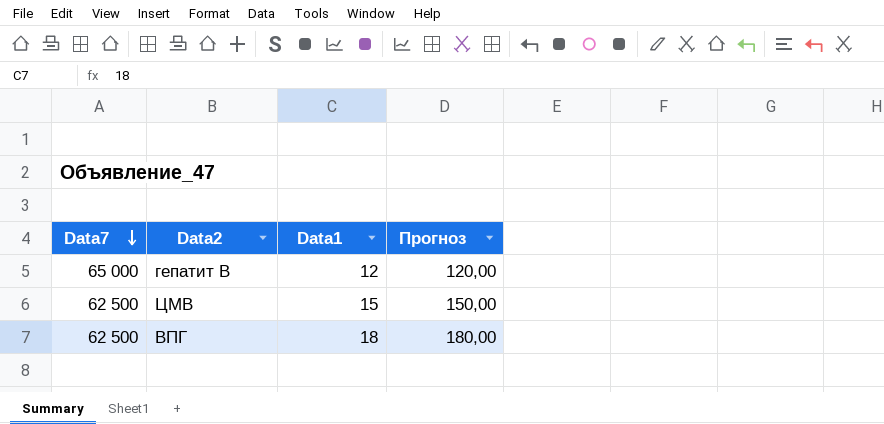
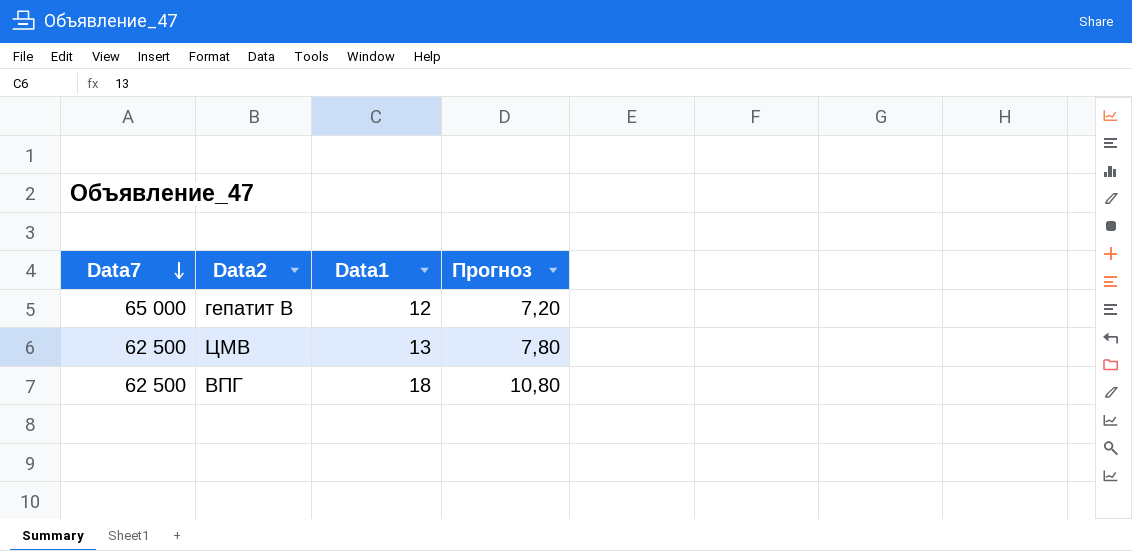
column Прогноз | formula: [Data1] * 10 -> [Data1] * 0,6
ЦМВ | Data1: 15 -> 13

